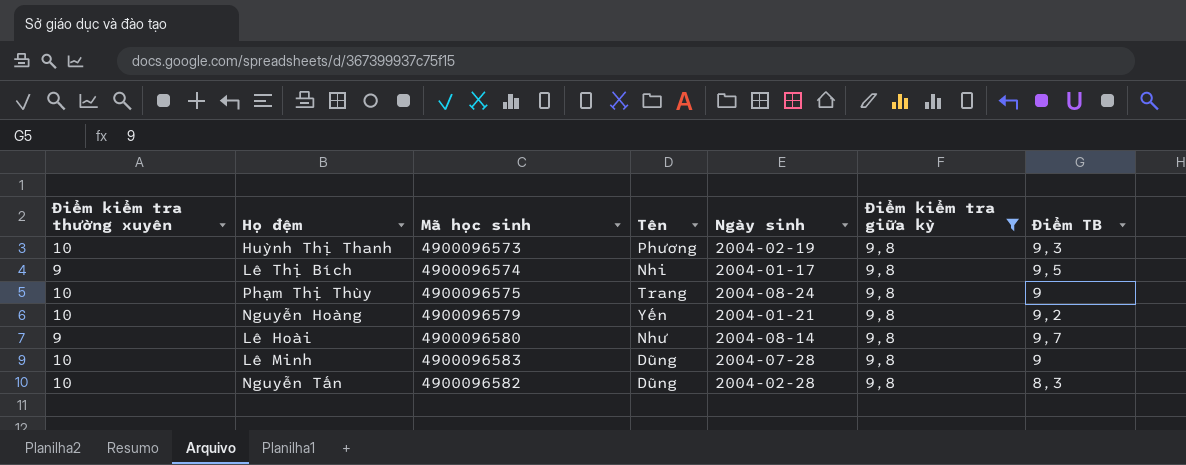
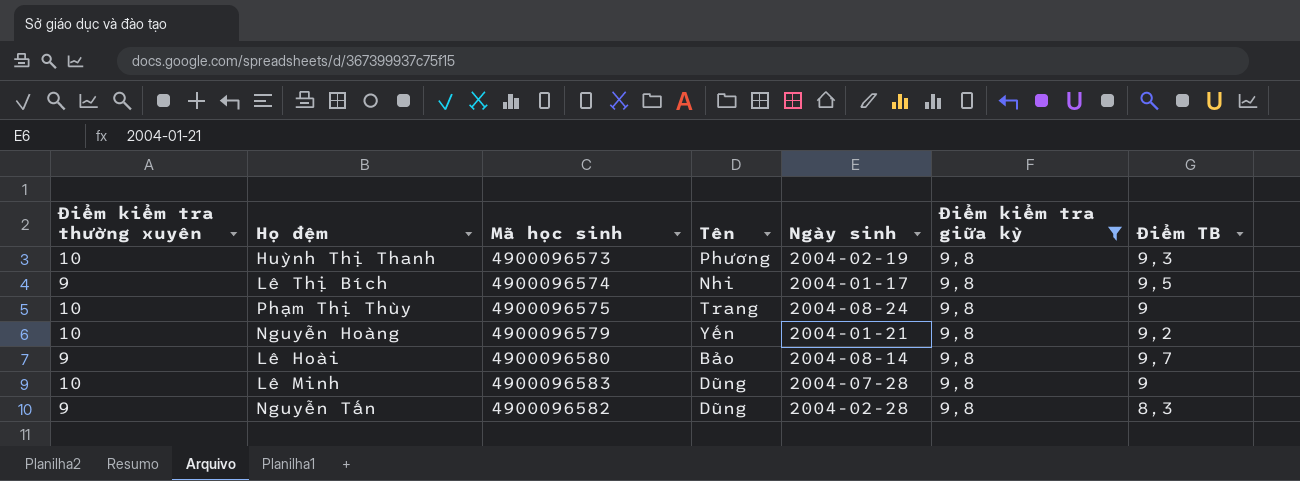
Lê Hoài | Tên: Như -> Bảo
Nguyễn Tấn | Điểm kiểm tra thường xuyên: 10 -> 9

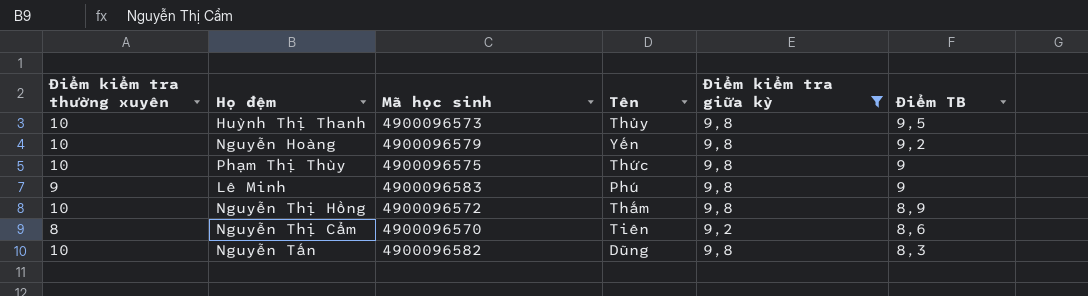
row order: none -> Điểm TB descending
column Ngày sinh | position: 5 -> none
row Lê Thị Bích: 9 | 4900096574 | Nhi | 2004-01-17 | 9,8 | 9,5 -> none
row Lê Hoài: 9 | 4900096580 | Bảo | 2004-08-14 | 9,8 | 9,7 -> none
Huỳnh Thị Thanh | Tên: Phương -> Thủy
Huỳnh Thị Thanh | Điểm TB: 9,3 -> 9,5
Phạm Thị Thùy | Tên: Trang -> Thức
Lê Minh | Điểm kiểm tra thường xuyên: 10 -> 9
Lê Minh | Tên: Dũng -> Phú
row Nguyễn Thị Hồng: none -> 10 | 4900096572 | Thắm | 9,8 | 8,9
row Nguyễn Thị Cẩm: none -> 8 | 4900096570 | Tiên | 9,2 | 8,6
Nguyễn Tấn | Điểm kiểm tra thường xuyên: 9 -> 10

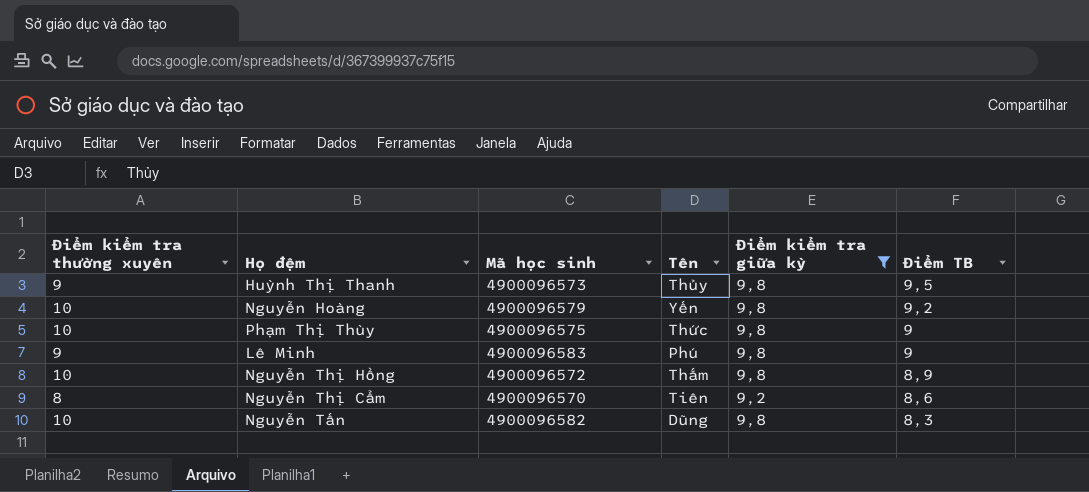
Huỳnh Thị Thanh | Điểm kiểm tra thường xuyên: 10 -> 9

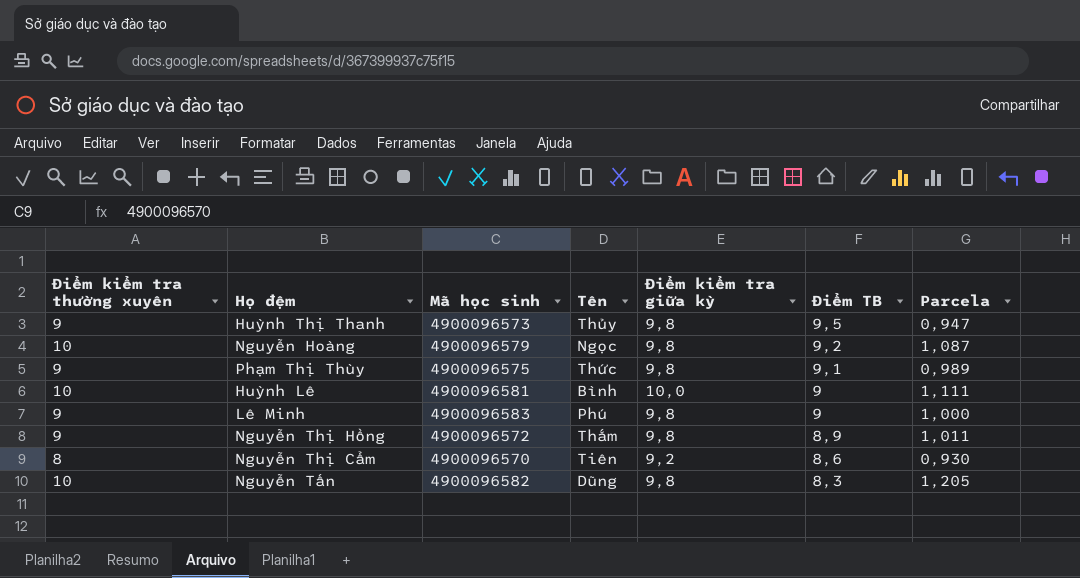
filter: Điểm kiểm tra giữa kỳ != 10,0 -> none
column Parcela | formula: none -> [Điểm kiểm tra thường xuyên] / [Điểm TB]
Nguyễn Hoàng | Tên: Yến -> Ngọc
Phạm Thị Thùy | Điểm kiểm tra thường xuyên: 10 -> 9
Phạm Thị Thùy | Điểm TB: 9 -> 9,1
Nguyễn Thị Hồng | Điểm kiểm tra thường xuyên: 10 -> 9

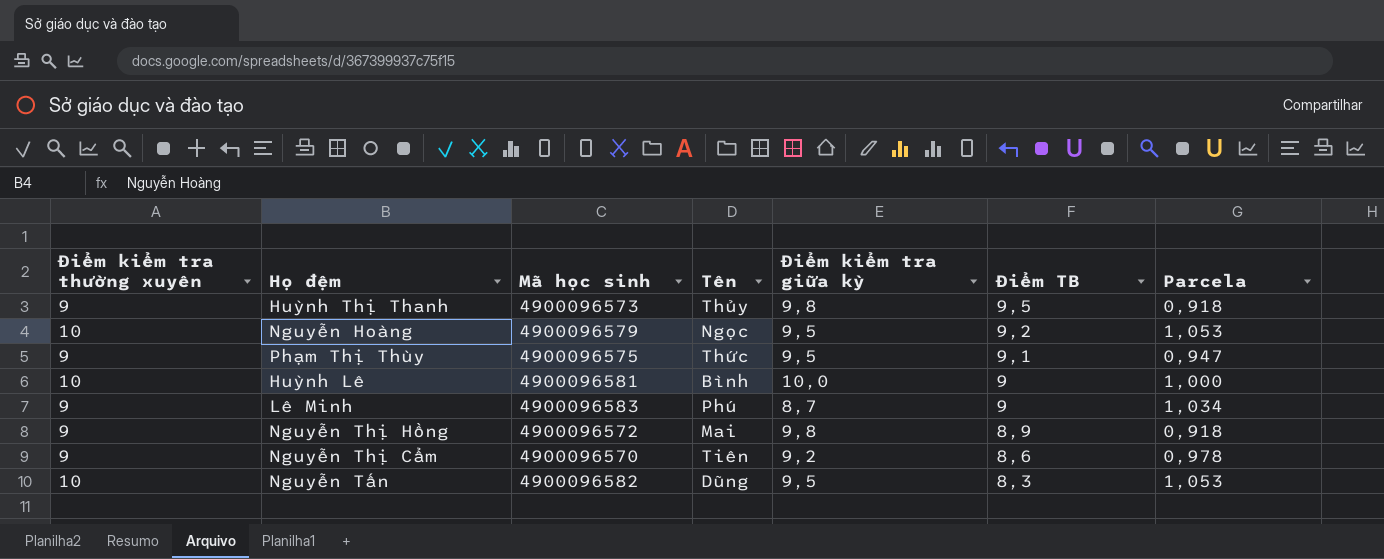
column Parcela | formula: [Điểm kiểm tra thường xuyên] / [Điểm TB] -> [Điểm kiểm tra thường xuyên] / [Điểm kiểm tra giữa kỳ]
Nguyễn Hoàng | Điểm kiểm tra giữa kỳ: 9,8 -> 9,5
Phạm Thị Thùy | Điểm kiểm tra giữa kỳ: 9,8 -> 9,5
Lê Minh | Điểm kiểm tra giữa kỳ: 9,8 -> 8,7
Nguyễn Thị Hồng | Tên: Thắm -> Mai
Nguyễn Thị Cẩm | Điểm kiểm tra thường xuyên: 8 -> 9
Nguyễn Tấn | Điểm kiểm tra giữa kỳ: 9,8 -> 9,5

